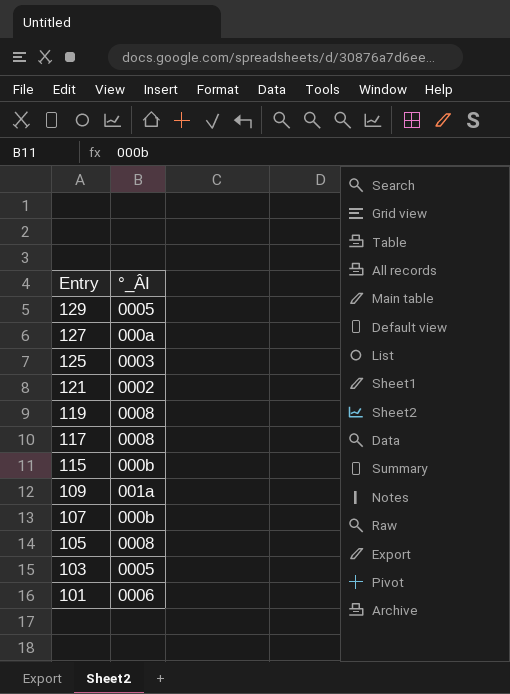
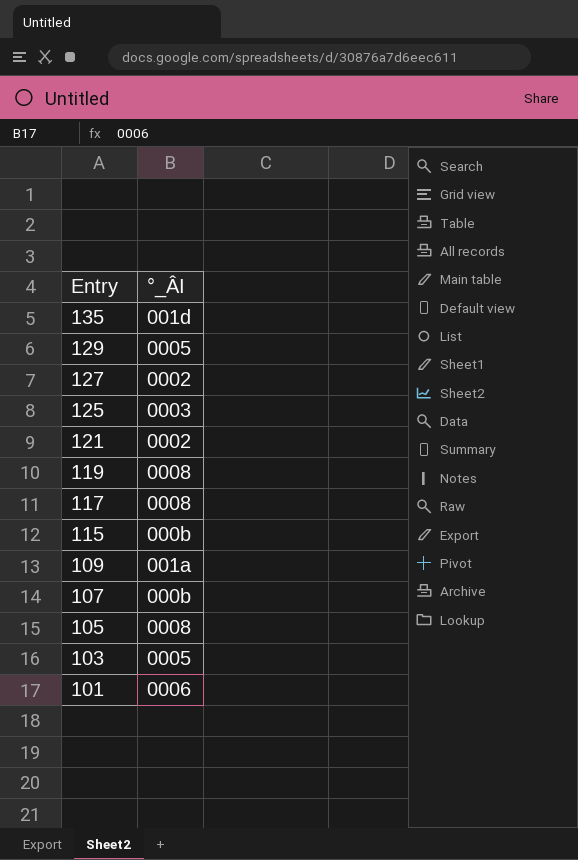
row 135: none -> 001d
127 | °_ÂI: 000a -> 0002

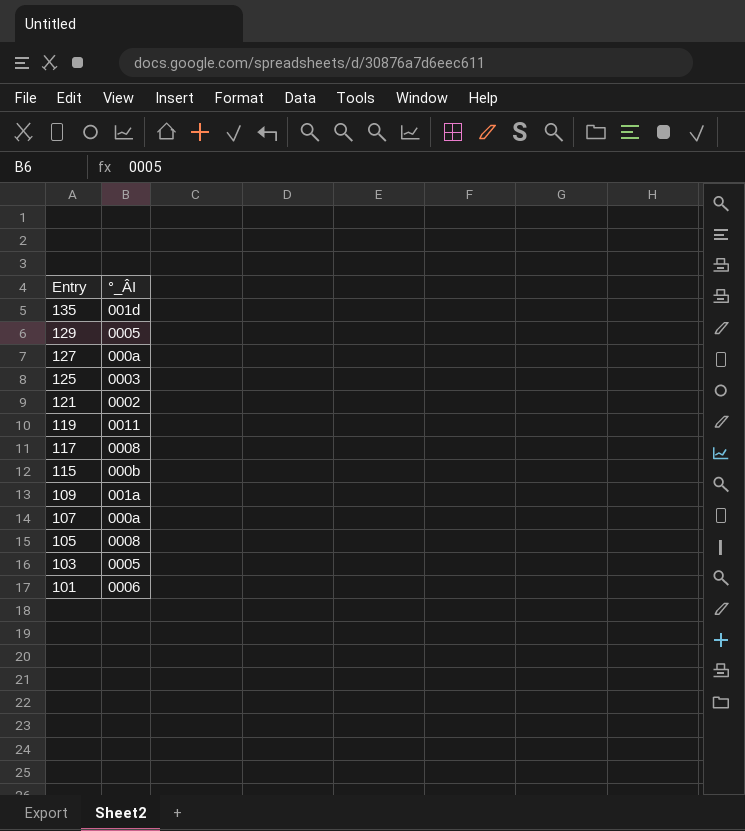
127 | °_ÂI: 0002 -> 000a
119 | °_ÂI: 0008 -> 0011
107 | °_ÂI: 000b -> 000a

